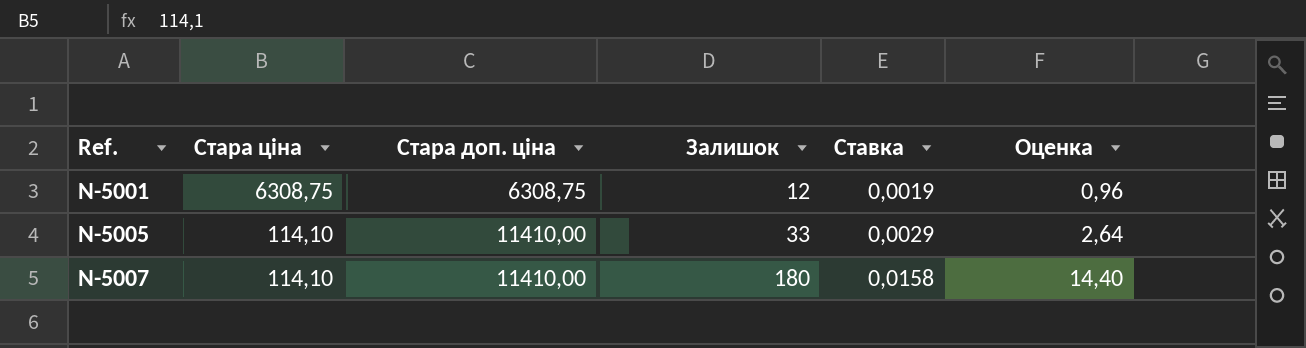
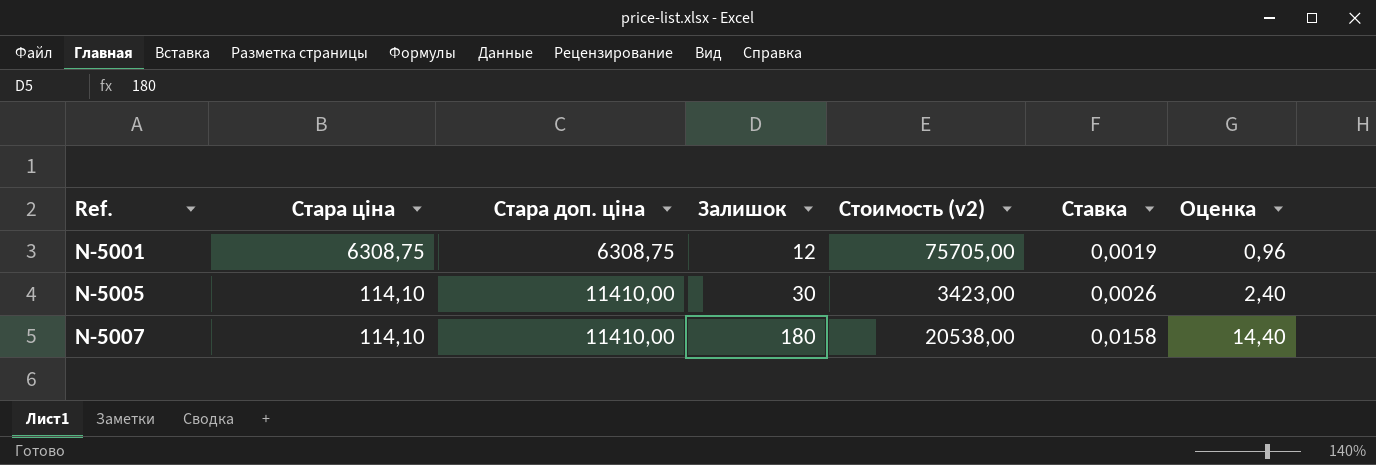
column Стоимость (v2) | formula: none -> [Стара ціна] * [Залишок]
N-5005 | Залишок: 33 -> 30
N-5005 | Ставка: 0,0029 -> 0,0026
N-5005 | Оценка: 2,64 -> 2,40

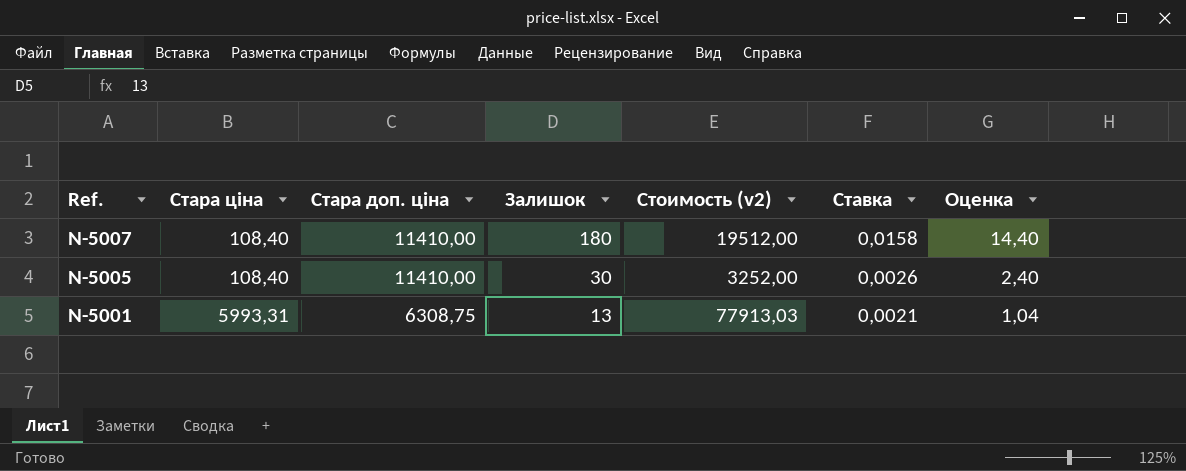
row order: Ref. ascending -> Ref. descending
N-5007 | Стара ціна: 114,10 -> 108,40
N-5007 | Стоимость (v2): 20538,00 -> 19512,00
N-5005 | Стара ціна: 114,10 -> 108,40
N-5005 | Стоимость (v2): 3423,00 -> 3252,00
N-5001 | Стара ціна: 6308,75 -> 5993,31
N-5001 | Залишок: 12 -> 13
N-5001 | Стоимость (v2): 75705,00 -> 77913,03
N-5001 | Ставка: 0,0019 -> 0,0021
N-5001 | Оценка: 0,96 -> 1,04

